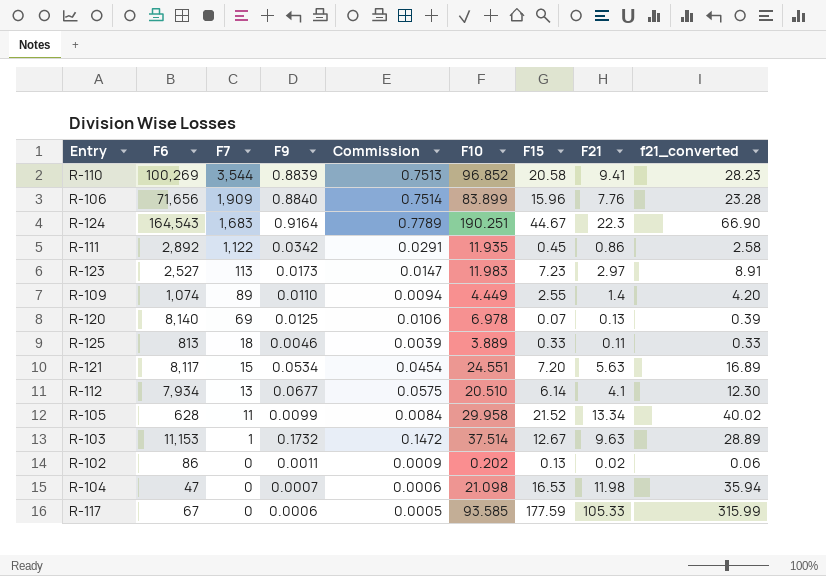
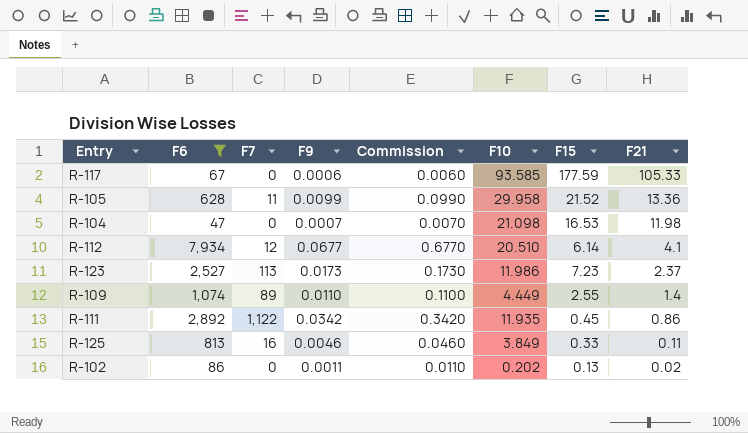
filter: none -> F6 <= 7,934
row order: F7 descending -> F21 descending
column f21_converted | formula: [F21] * 3 -> none
column Commission | formula: [F9] * 0.85 -> [F9] * 10
R-105 | F21: 13.34 -> 13.36
R-112 | F7: 13 -> 12
R-123 | F10: 11.983 -> 11.986
R-123 | F21: 2.97 -> 2.37
R-125 | F7: 18 -> 16
R-125 | F10: 3.889 -> 3.849

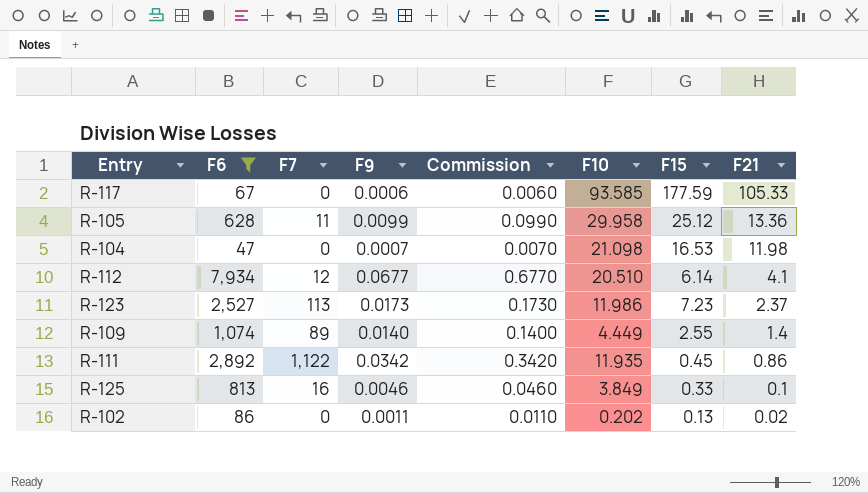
R-105 | F15: 21.52 -> 25.12
R-109 | F9: 0.0110 -> 0.0140
R-109 | Commission: 0.1100 -> 0.1400
R-125 | F21: 0.11 -> 0.1

